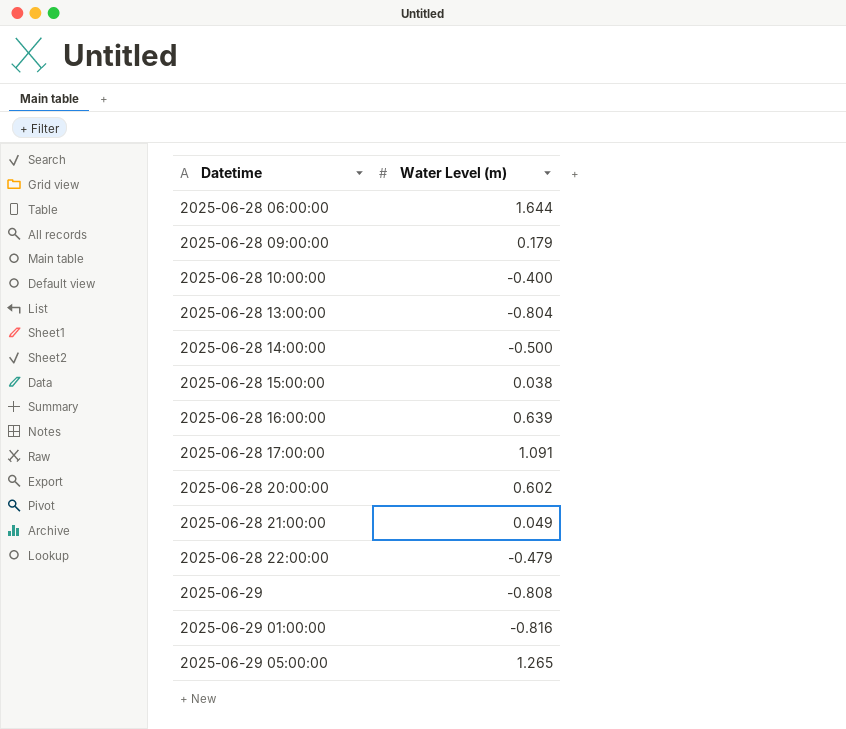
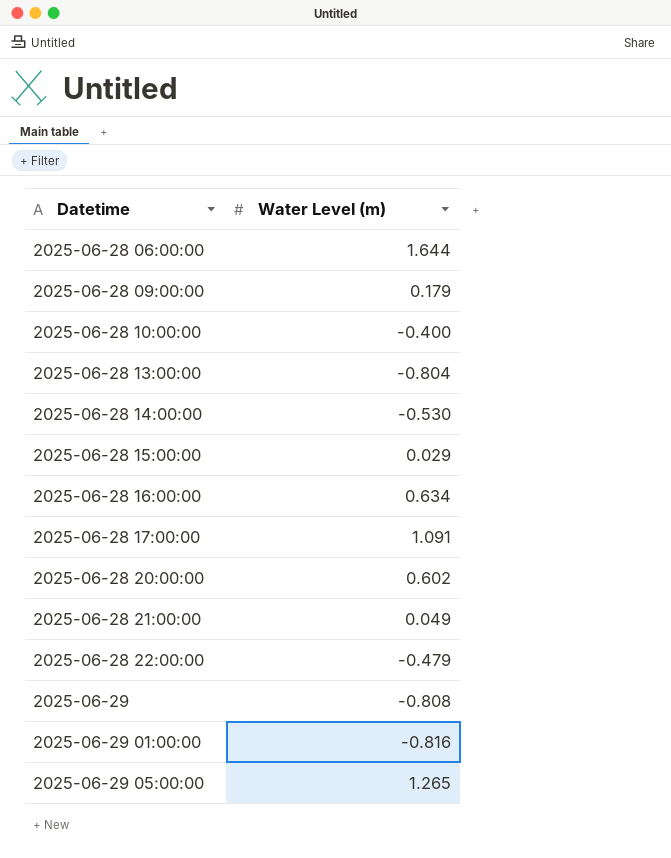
2025-06-28 14:00:00 | Water Level (m): -0.500 -> -0.530
2025-06-28 15:00:00 | Water Level (m): 0.038 -> 0.029
2025-06-28 16:00:00 | Water Level (m): 0.639 -> 0.634

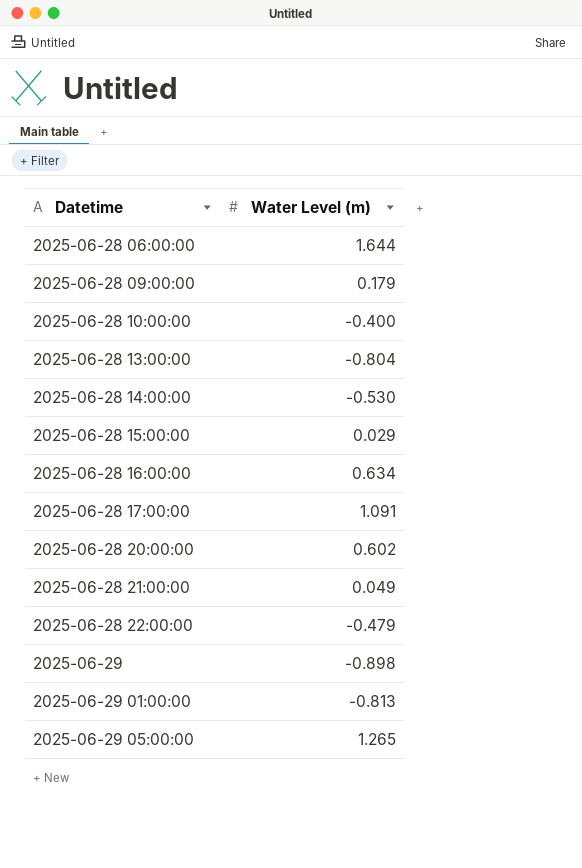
2025-06-29 | Water Level (m): -0.808 -> -0.898
2025-06-29 01:00:00 | Water Level (m): -0.816 -> -0.813

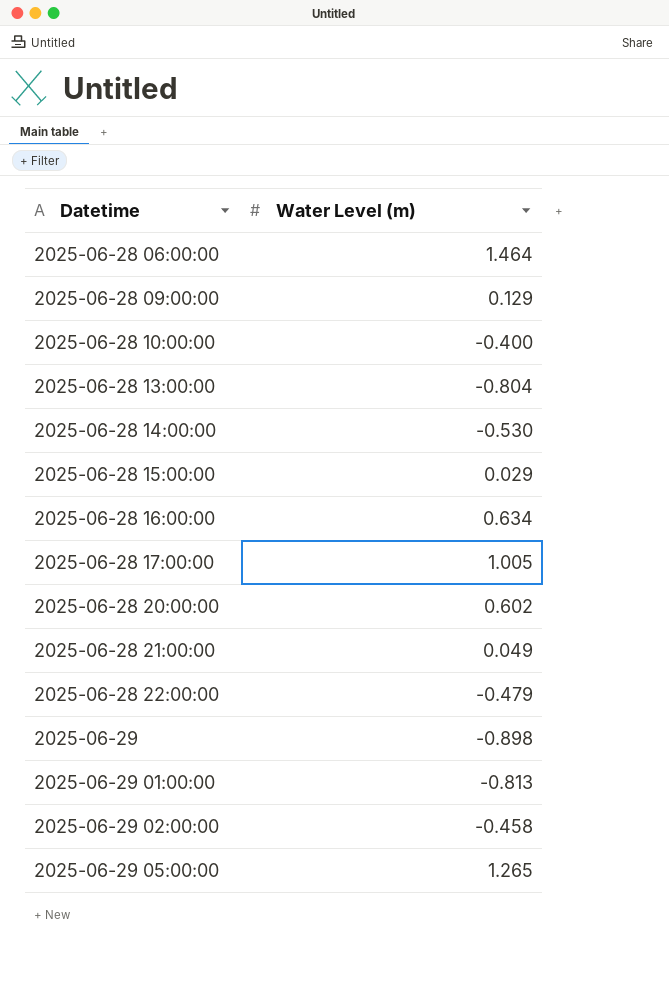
2025-06-28 06:00:00 | Water Level (m): 1.644 -> 1.464
2025-06-28 09:00:00 | Water Level (m): 0.179 -> 0.129
2025-06-28 17:00:00 | Water Level (m): 1.091 -> 1.005
row 2025-06-29 02:00:00: none -> -0.458

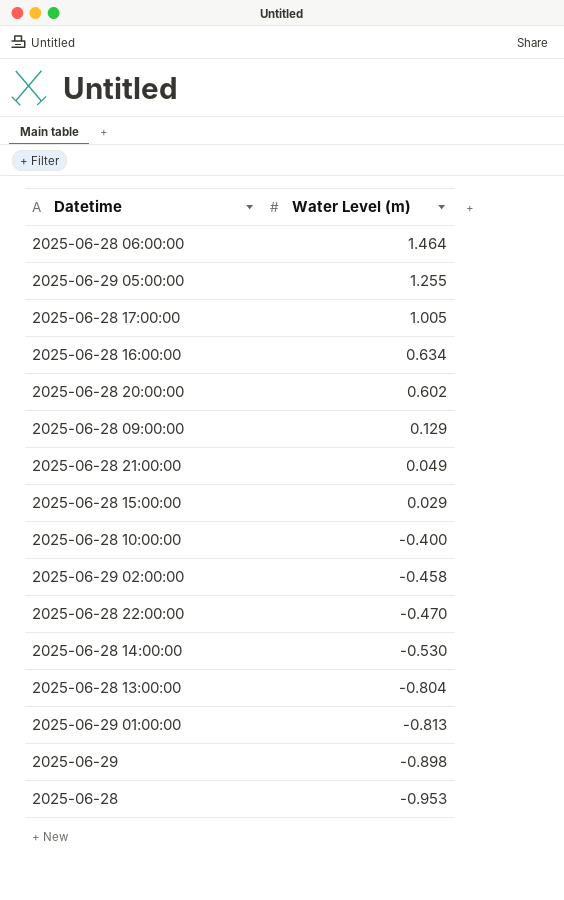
row order: Datetime ascending -> Water Level (m) descending
2025-06-29 05:00:00 | Water Level (m): 1.265 -> 1.255
2025-06-28 22:00:00 | Water Level (m): -0.479 -> -0.470
row 2025-06-28: none -> -0.953

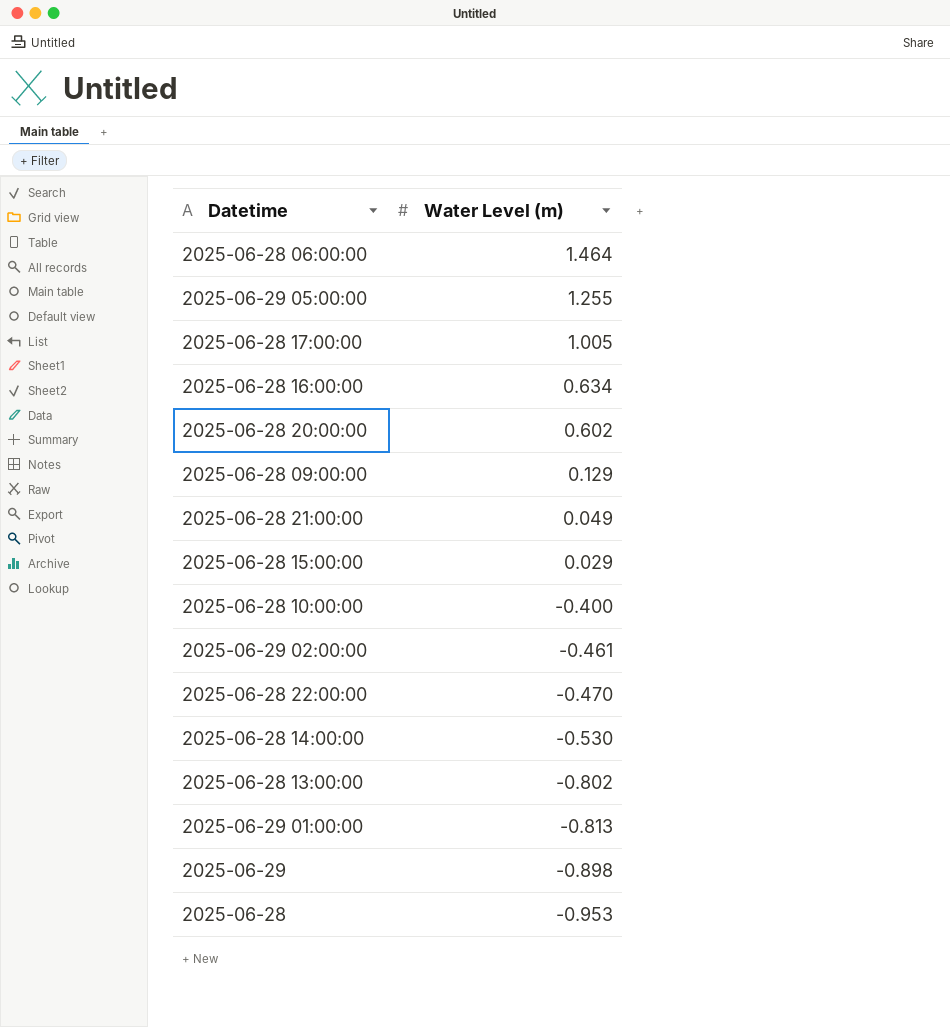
2025-06-29 02:00:00 | Water Level (m): -0.458 -> -0.461
2025-06-28 13:00:00 | Water Level (m): -0.804 -> -0.802

